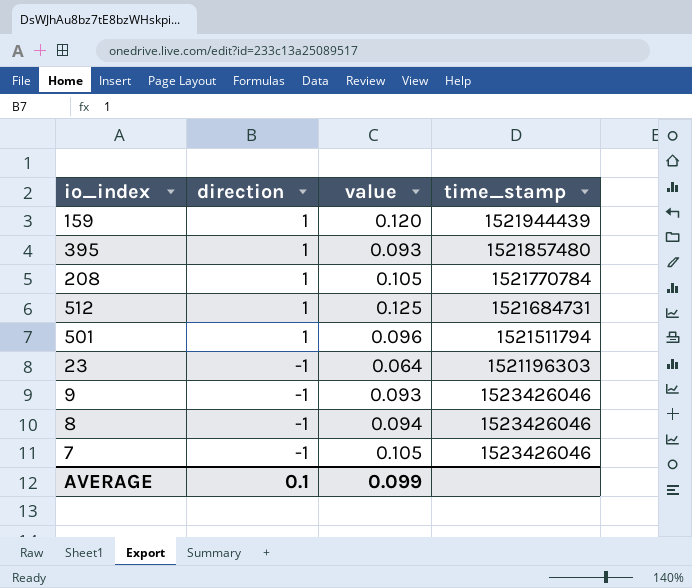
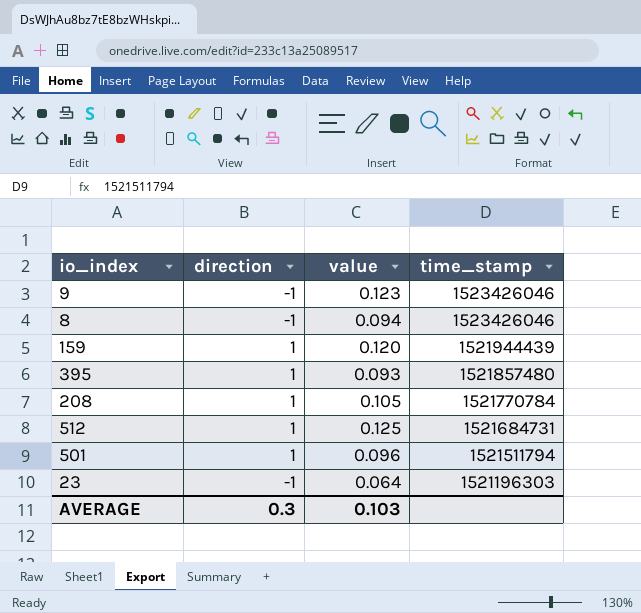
row order: direction descending -> time_stamp descending
row 7: -1 | 0.105 | 1523426046 -> none
9 | value: 0.093 -> 0.123
AVERAGE | direction: 0.1 -> 0.3
AVERAGE | value: 0.099 -> 0.103

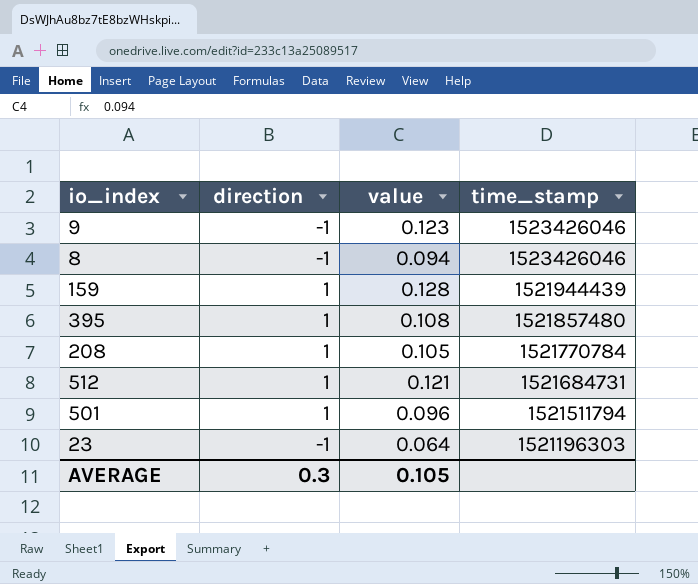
159 | value: 0.120 -> 0.128
395 | value: 0.093 -> 0.108
512 | value: 0.125 -> 0.121
AVERAGE | value: 0.103 -> 0.105

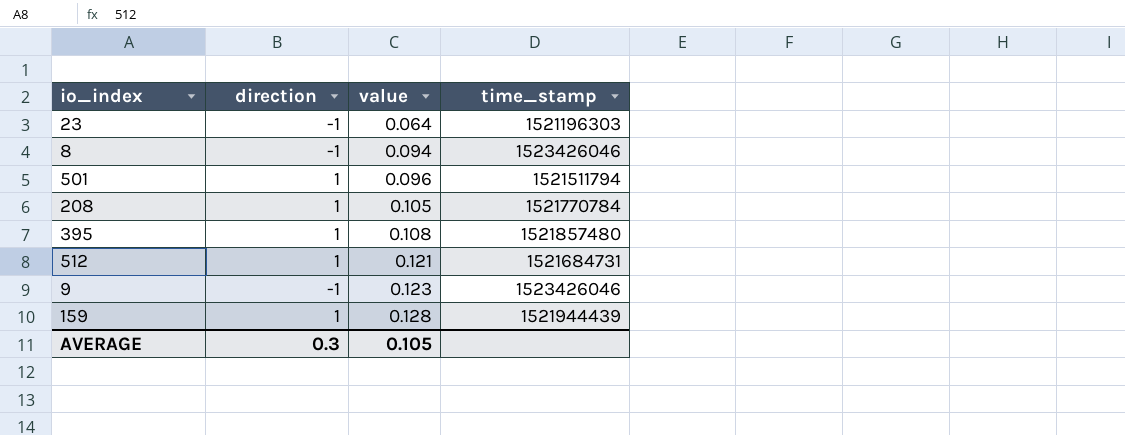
row order: time_stamp descending -> value ascending

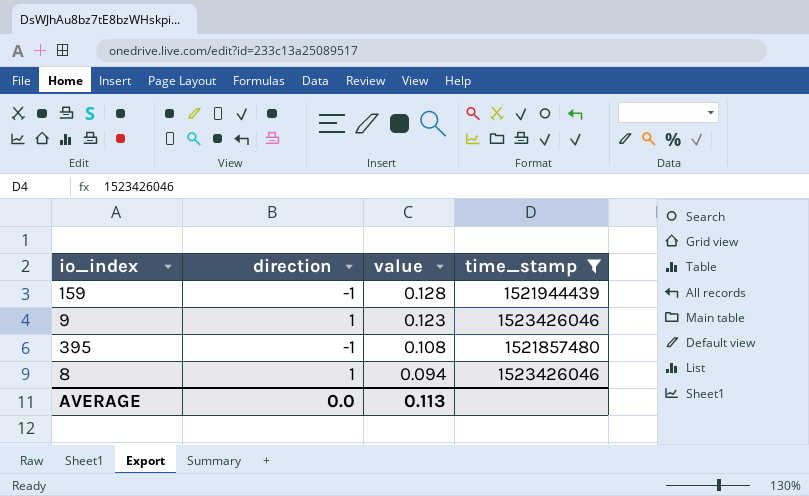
filter: none -> time_stamp >= 1521857480
row order: value ascending -> value descending
159 | direction: 1 -> -1
9 | direction: -1 -> 1
395 | direction: 1 -> -1
8 | direction: -1 -> 1
AVERAGE | direction: 0.3 -> 0.0
AVERAGE | value: 0.105 -> 0.113

